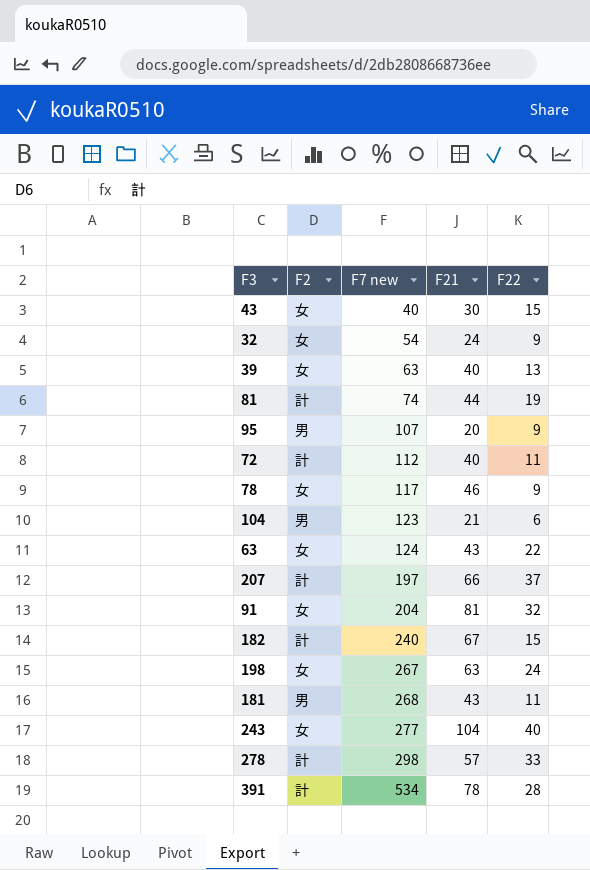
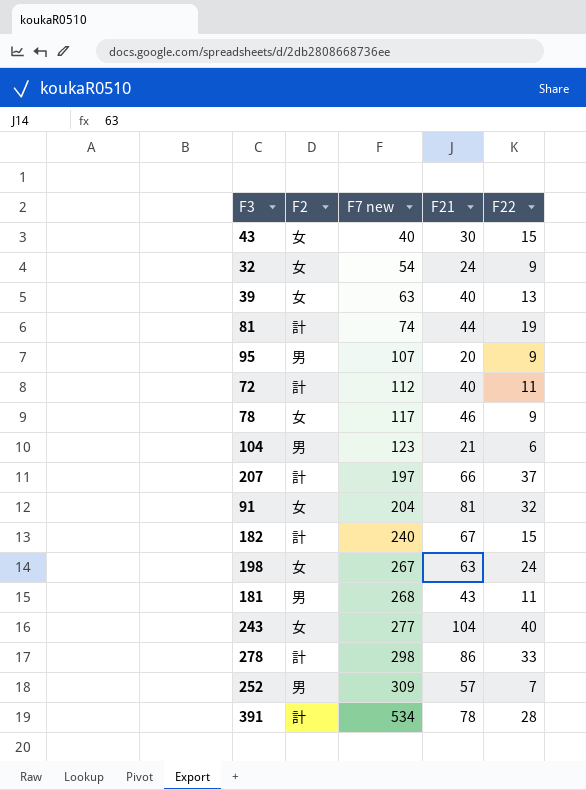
row 63: 女 | 124 | 43 | 22 -> none
278 | F21: 57 -> 86
row 252: none -> 男 | 309 | 57 | 7

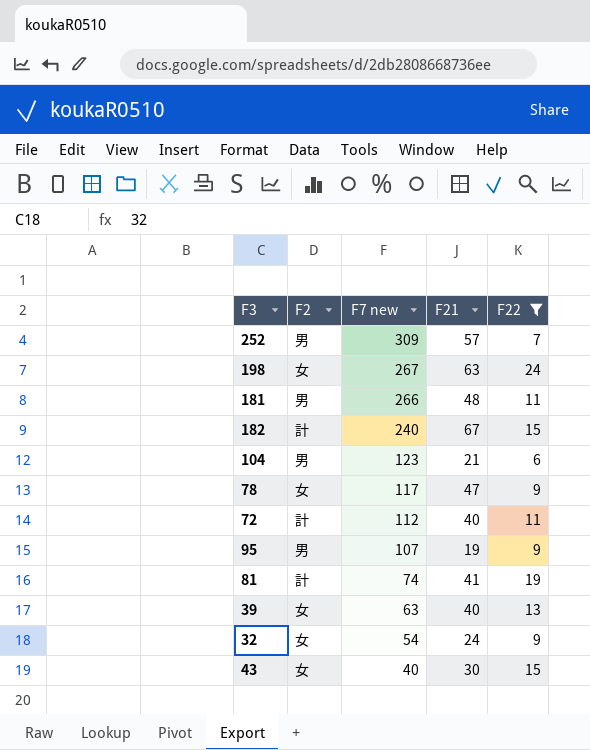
filter: none -> F22 <= 24
row order: F7 new ascending -> F7 new descending
181 | F7 new: 268 -> 266
181 | F21: 43 -> 48
78 | F21: 46 -> 47
95 | F21: 20 -> 19
81 | F21: 44 -> 41

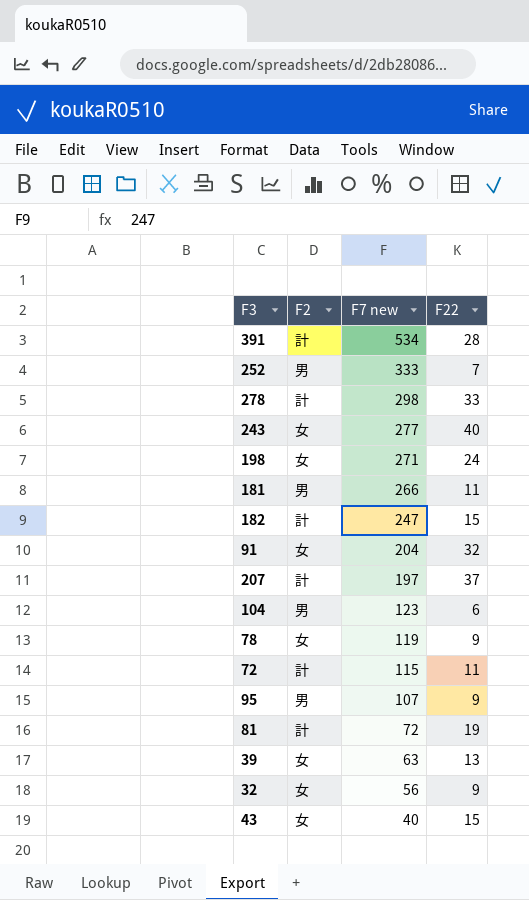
filter: F22 <= 24 -> none
column F21 | position: 4 -> none
252 | F7 new: 309 -> 333
198 | F7 new: 267 -> 271
182 | F7 new: 240 -> 247
78 | F7 new: 117 -> 119
72 | F7 new: 112 -> 115
81 | F7 new: 74 -> 72
32 | F7 new: 54 -> 56

